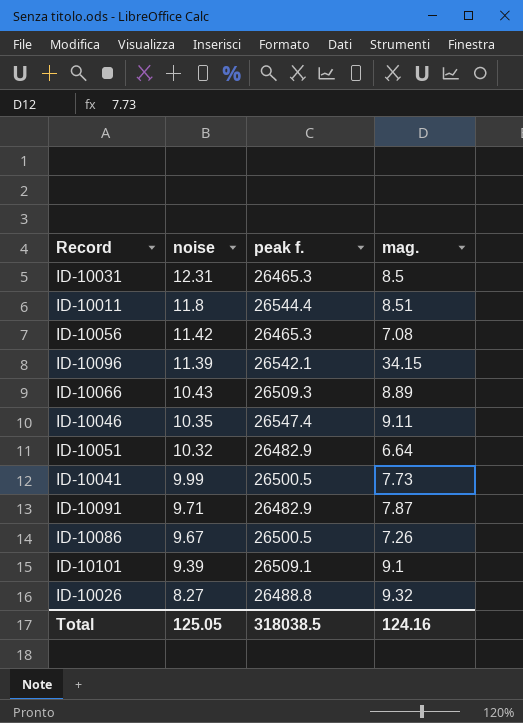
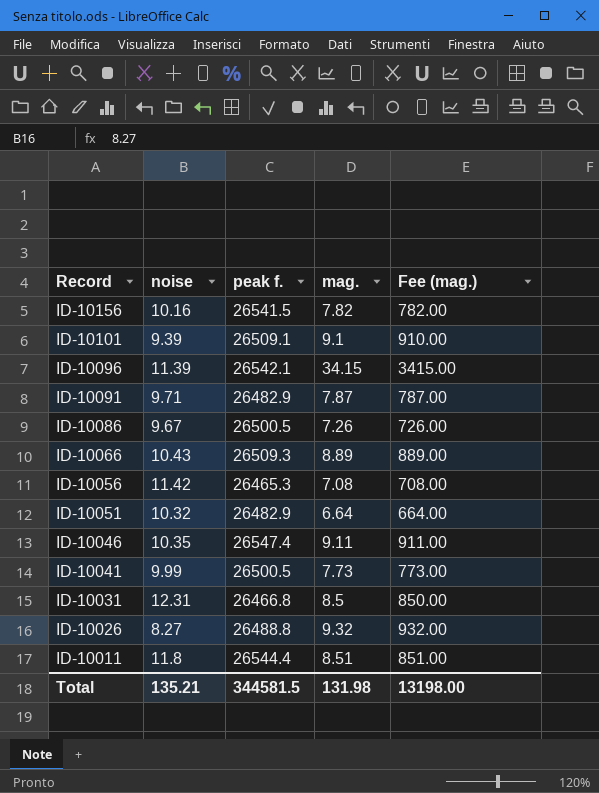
row order: noise descending -> Record descending
column Fee (mag.) | formula: none -> [mag.] * 100
row ID-10156: none -> 10.16 | 26541.5 | 7.82 | 782.00
ID-10031 | peak f.: 26465.3 -> 26466.8
Total | noise: 125.05 -> 135.21
Total | peak f.: 318038.5 -> 344581.5
Total | mag.: 124.16 -> 131.98

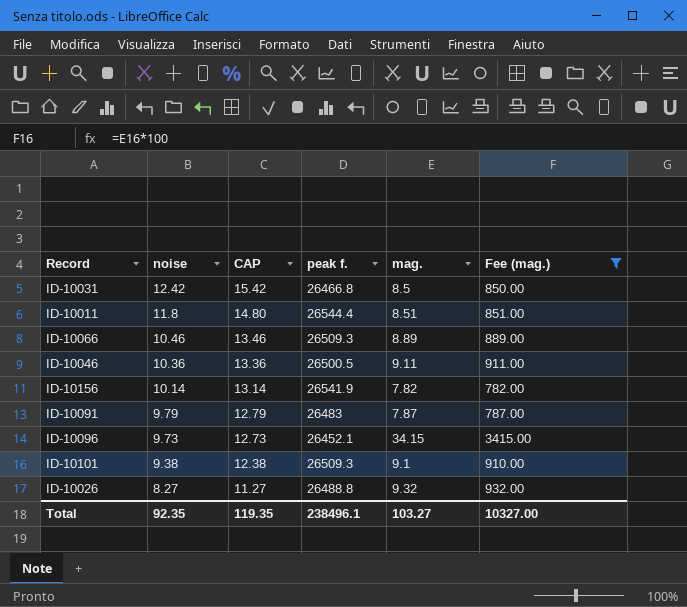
filter: none -> Fee (mag.) >= 782.00
row order: Record descending -> noise descending
column CAP | formula: none -> [noise] + 3
ID-10031 | noise: 12.31 -> 12.42
ID-10066 | noise: 10.43 -> 10.46
ID-10046 | noise: 10.35 -> 10.36
ID-10046 | peak f.: 26547.4 -> 26500.5
ID-10156 | noise: 10.16 -> 10.14
ID-10156 | peak f.: 26541.5 -> 26541.9
ID-10091 | noise: 9.71 -> 9.79
ID-10091 | peak f.: 26482.9 -> 26483
ID-10096 | noise: 11.39 -> 9.73
ID-10096 | peak f.: 26542.1 -> 26452.1
ID-10101 | noise: 9.39 -> 9.38
ID-10101 | peak f.: 26509.1 -> 26509.3
Total | noise: 135.21 -> 92.35
Total | peak f.: 344581.5 -> 238496.1
Total | mag.: 131.98 -> 103.27
Total | Fee (mag.): 13198.00 -> 10327.00

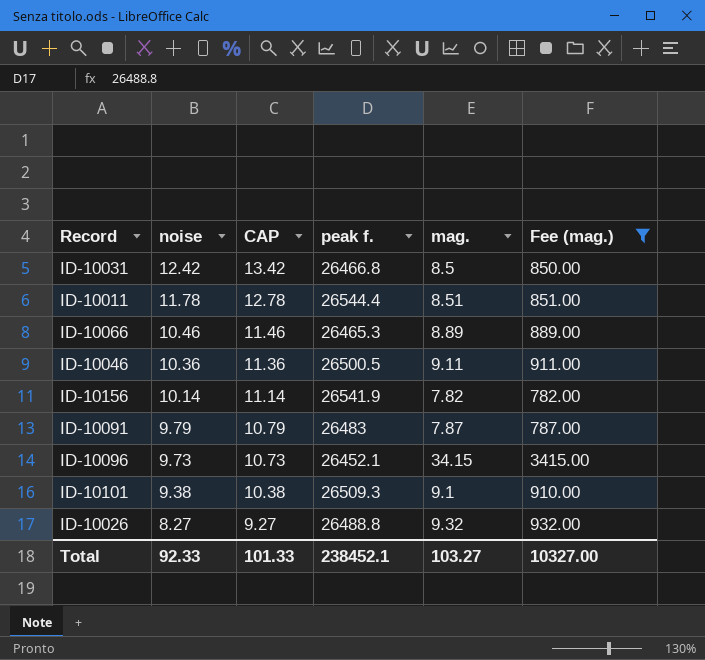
column CAP | formula: [noise] + 3 -> [noise] + 1
ID-10011 | noise: 11.8 -> 11.78
ID-10066 | peak f.: 26509.3 -> 26465.3
Total | noise: 92.35 -> 92.33
Total | CAP: 119.35 -> 101.33
Total | peak f.: 238496.1 -> 238452.1

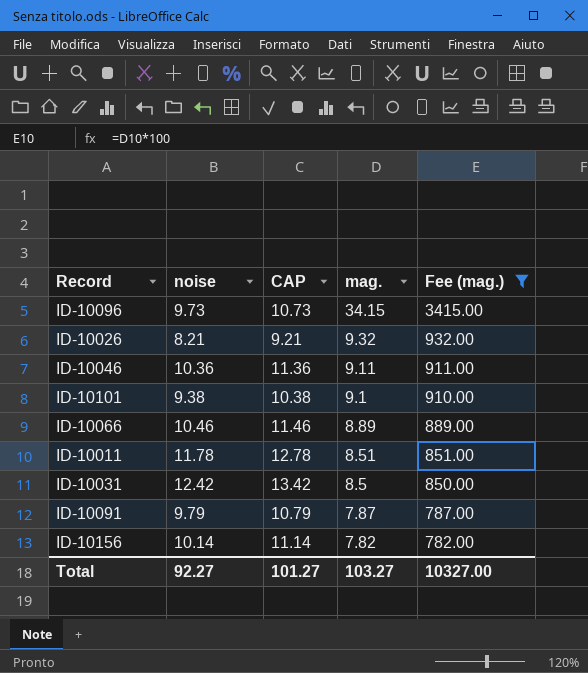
row order: noise descending -> mag. descending
column peak f. | position: 4 -> none
ID-10026 | noise: 8.27 -> 8.21
ID-10026 | CAP: 9.27 -> 9.21
Total | noise: 92.33 -> 92.27
Total | CAP: 101.33 -> 101.27

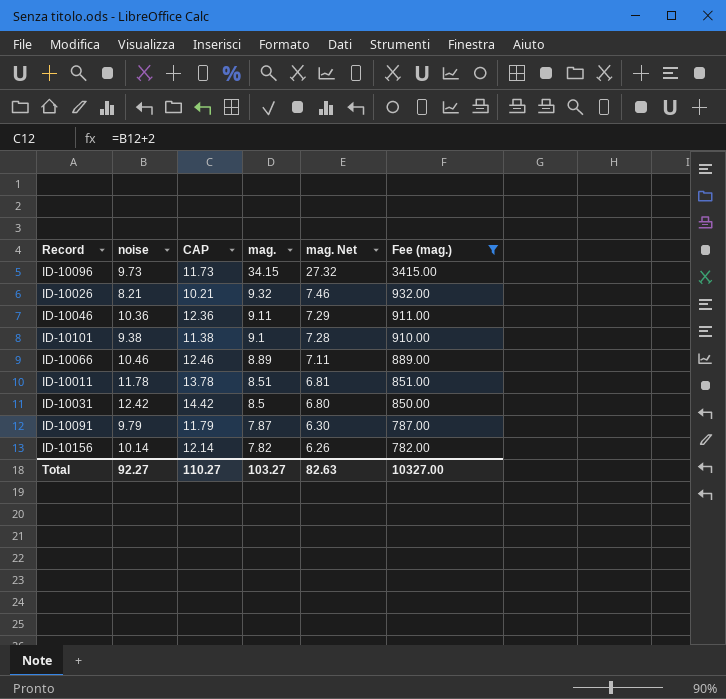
column CAP | formula: [noise] + 1 -> [noise] + 2
column mag. Net | formula: none -> [mag.] * 0.8
Total | CAP: 101.27 -> 110.27

